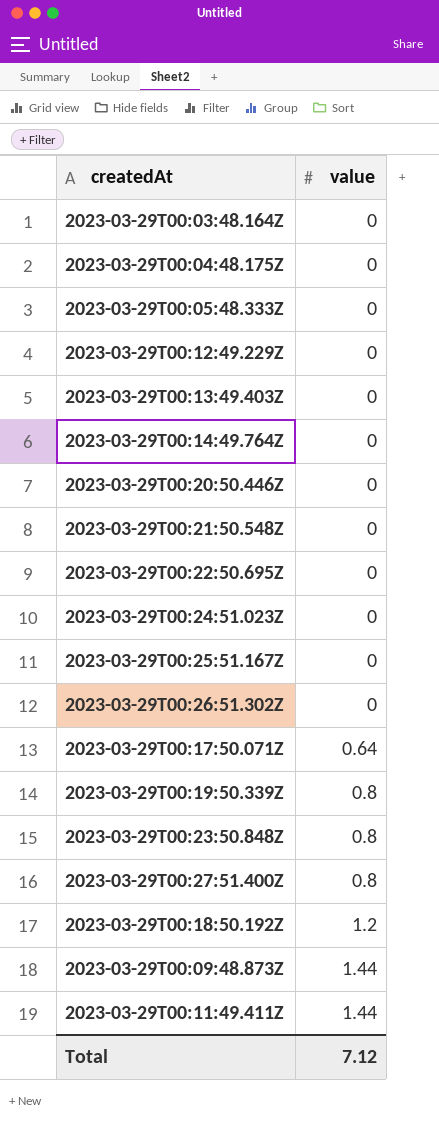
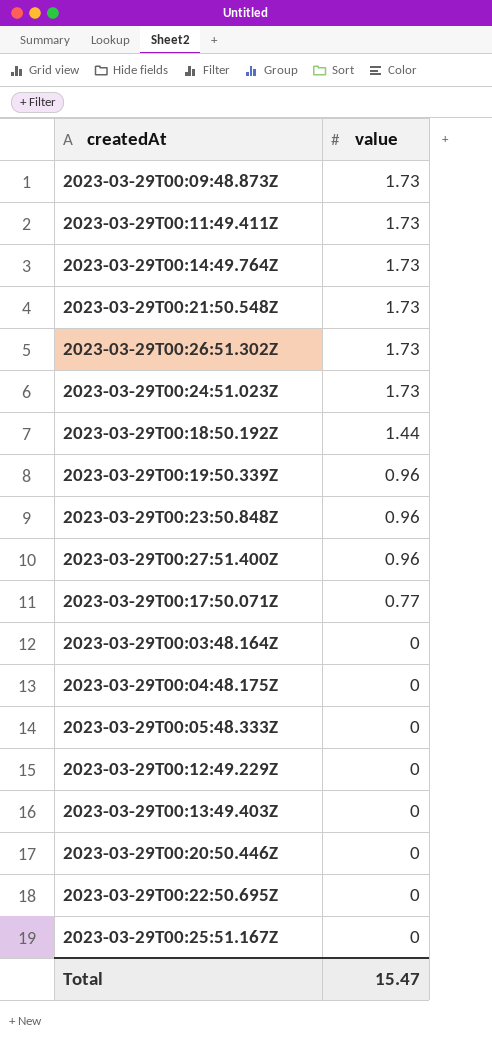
row order: value ascending -> value descending
2023-03-29T00:09:48.873Z | value: 1.44 -> 1.73
2023-03-29T00:11:49.411Z | value: 1.44 -> 1.73
2023-03-29T00:14:49.764Z | value: 0 -> 1.73
2023-03-29T00:21:50.548Z | value: 0 -> 1.73
2023-03-29T00:26:51.302Z | value: 0 -> 1.73
2023-03-29T00:24:51.023Z | value: 0 -> 1.73
2023-03-29T00:18:50.192Z | value: 1.2 -> 1.44
2023-03-29T00:19:50.339Z | value: 0.8 -> 0.96
2023-03-29T00:23:50.848Z | value: 0.8 -> 0.96
2023-03-29T00:27:51.400Z | value: 0.8 -> 0.96
2023-03-29T00:17:50.071Z | value: 0.64 -> 0.77
Total | value: 7.12 -> 15.47

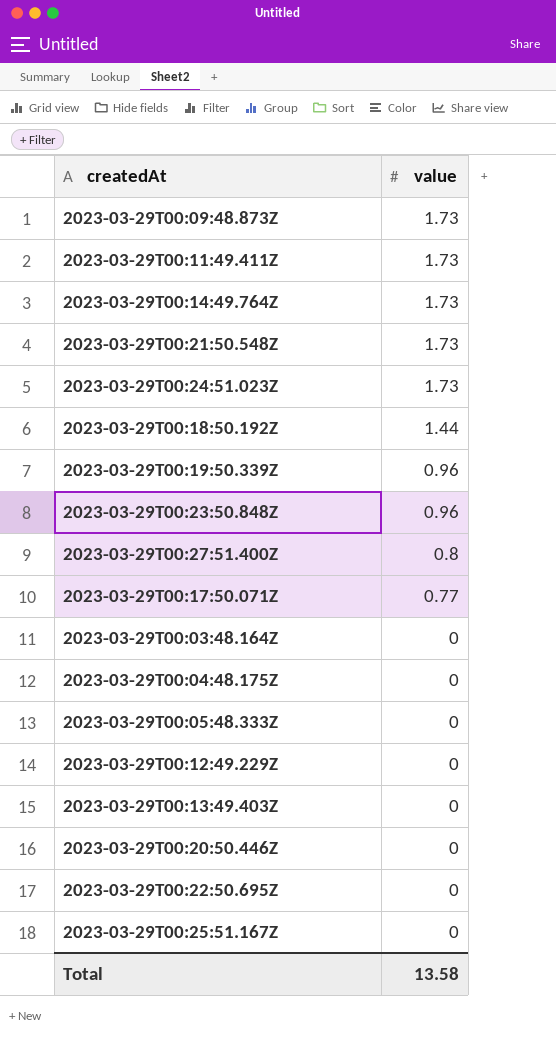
row 2023-03-29T00:26:51.302Z: 1.73 -> none
2023-03-29T00:27:51.400Z | value: 0.96 -> 0.8
Total | value: 15.47 -> 13.58

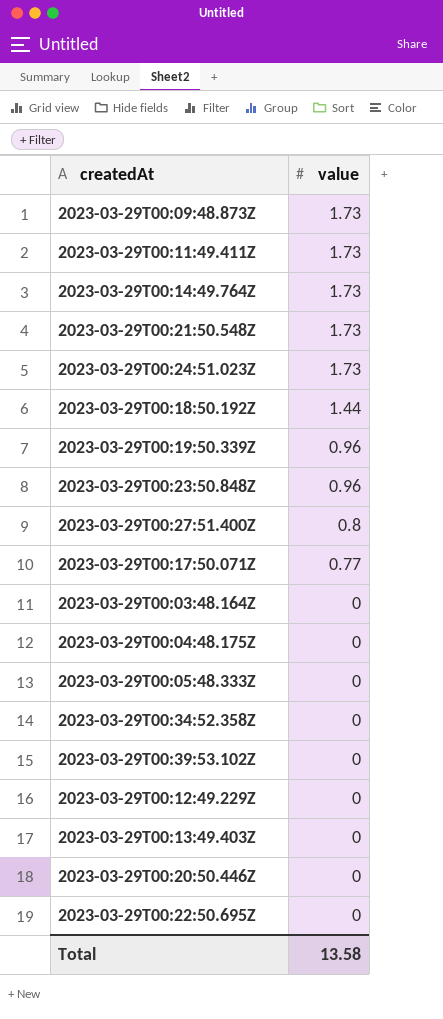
row 2023-03-29T00:25:51.167Z: 0 -> none
row 2023-03-29T00:34:52.358Z: none -> 0
row 2023-03-29T00:39:53.102Z: none -> 0

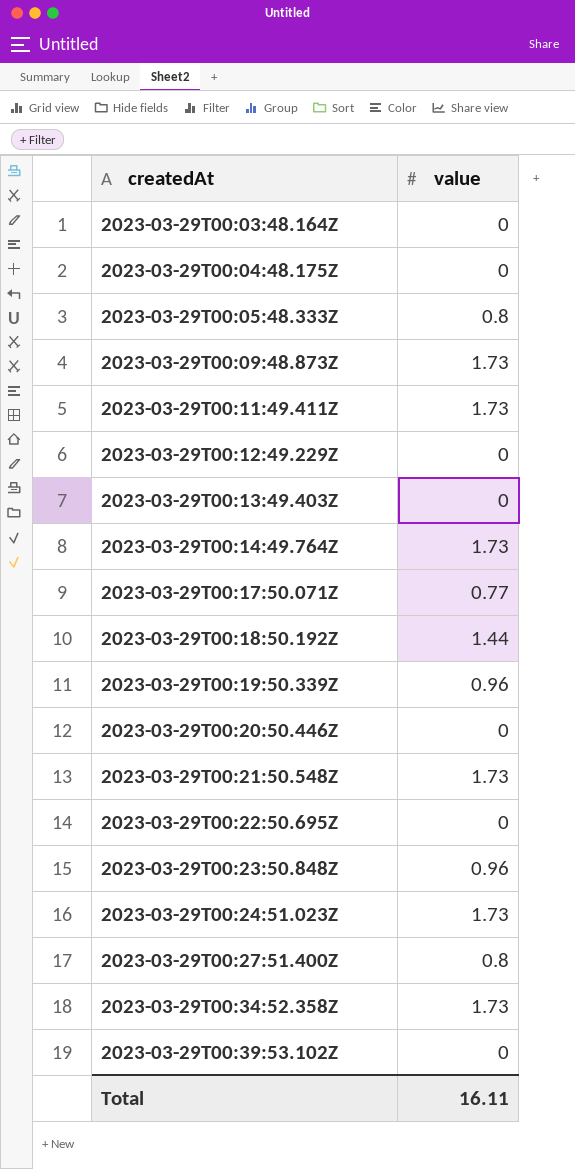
row order: value descending -> createdAt ascending
2023-03-29T00:05:48.333Z | value: 0 -> 0.8
2023-03-29T00:34:52.358Z | value: 0 -> 1.73
Total | value: 13.58 -> 16.11

